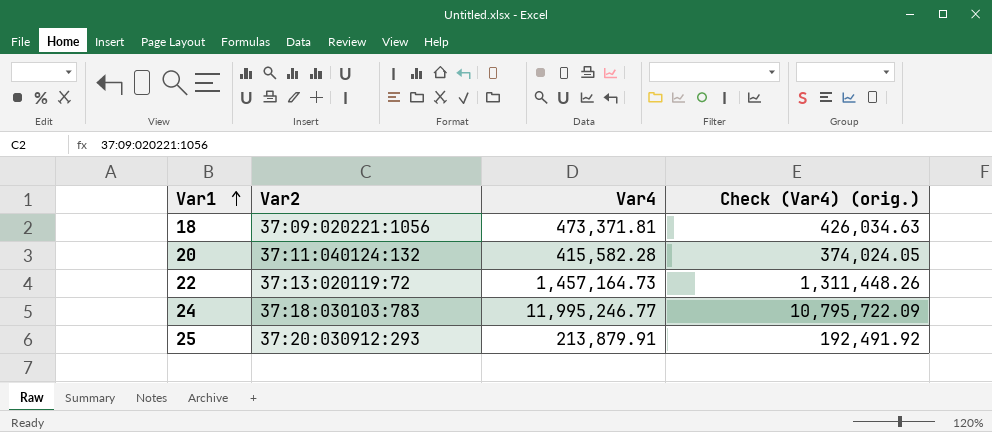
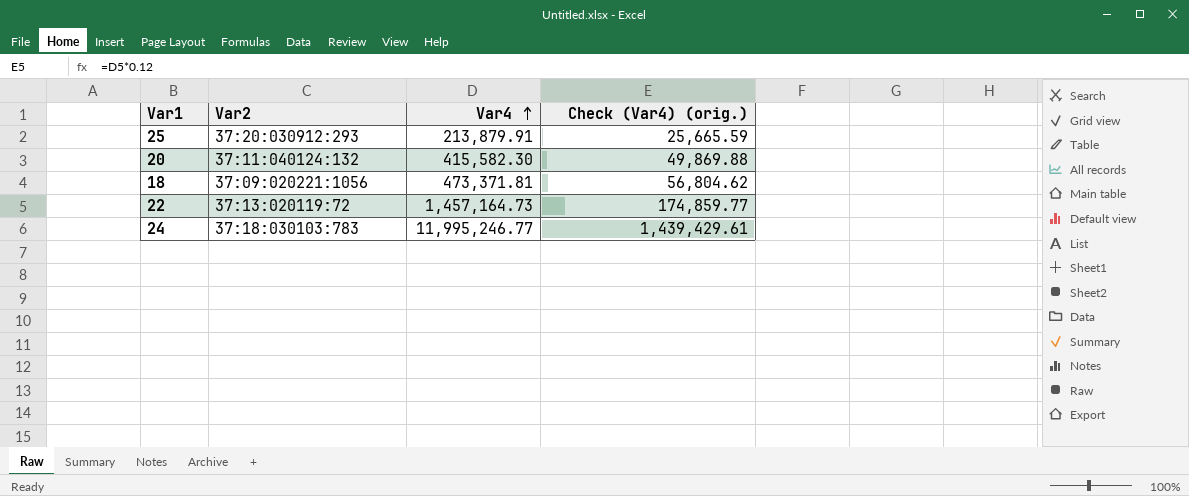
row order: Var1 ascending -> Var4 ascending
column Check (Var4) (orig.) | formula: [Var4] * 0.9 -> [Var4] * 0.12
20 | Var4: 415,582.28 -> 415,582.30

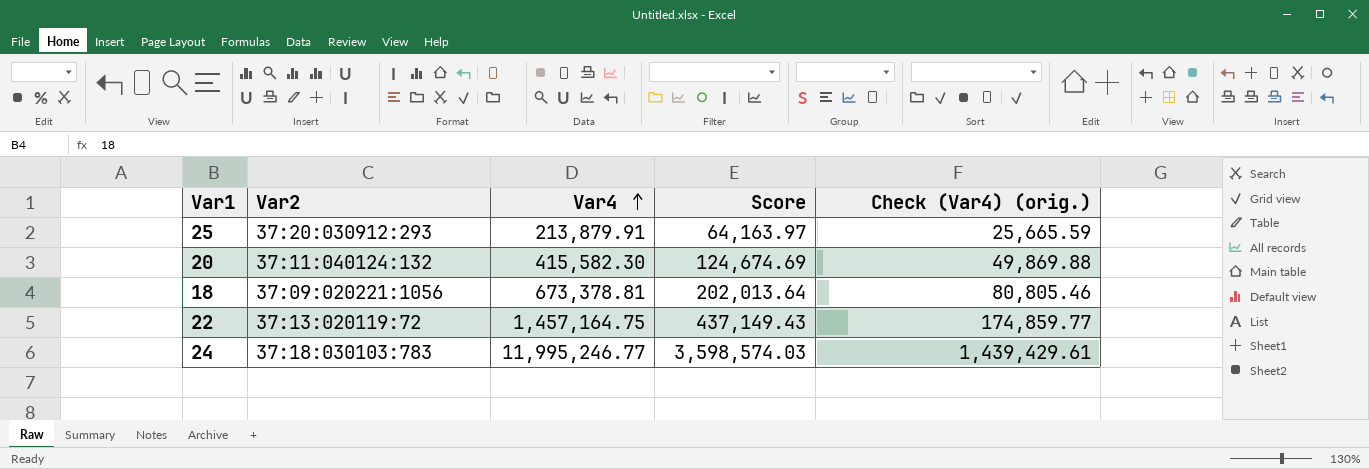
column Score | formula: none -> [Var4] * 0.3
18 | Var4: 473,371.81 -> 673,378.81
18 | Check (Var4) (orig.): 56,804.62 -> 80,805.46
22 | Var4: 1,457,164.73 -> 1,457,164.75

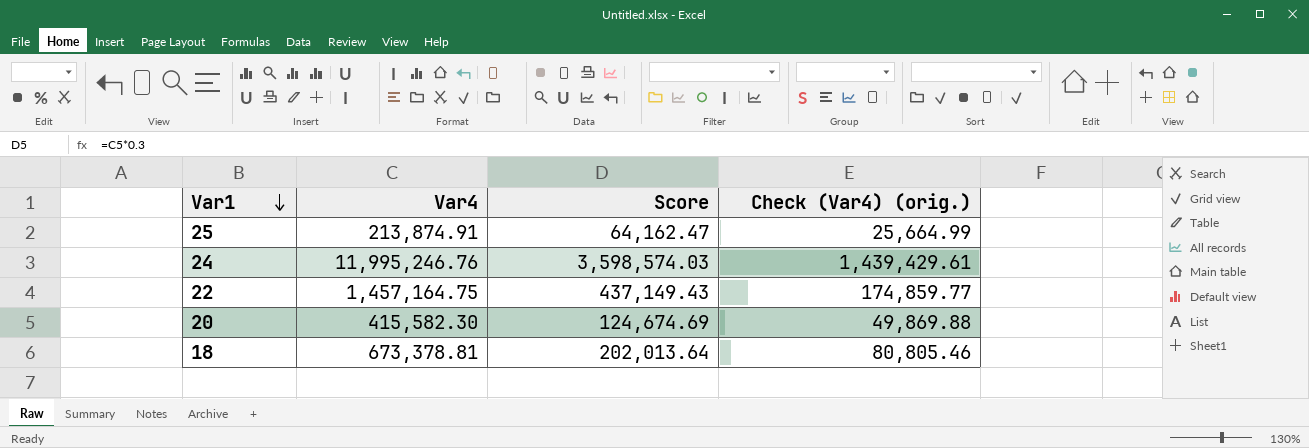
row order: Var4 ascending -> Var1 descending
column Var2 | position: 2 -> none
25 | Var4: 213,879.91 -> 213,874.91
25 | Score: 64,163.97 -> 64,162.47
25 | Check (Var4) (orig.): 25,665.59 -> 25,664.99
24 | Var4: 11,995,246.77 -> 11,995,246.76

